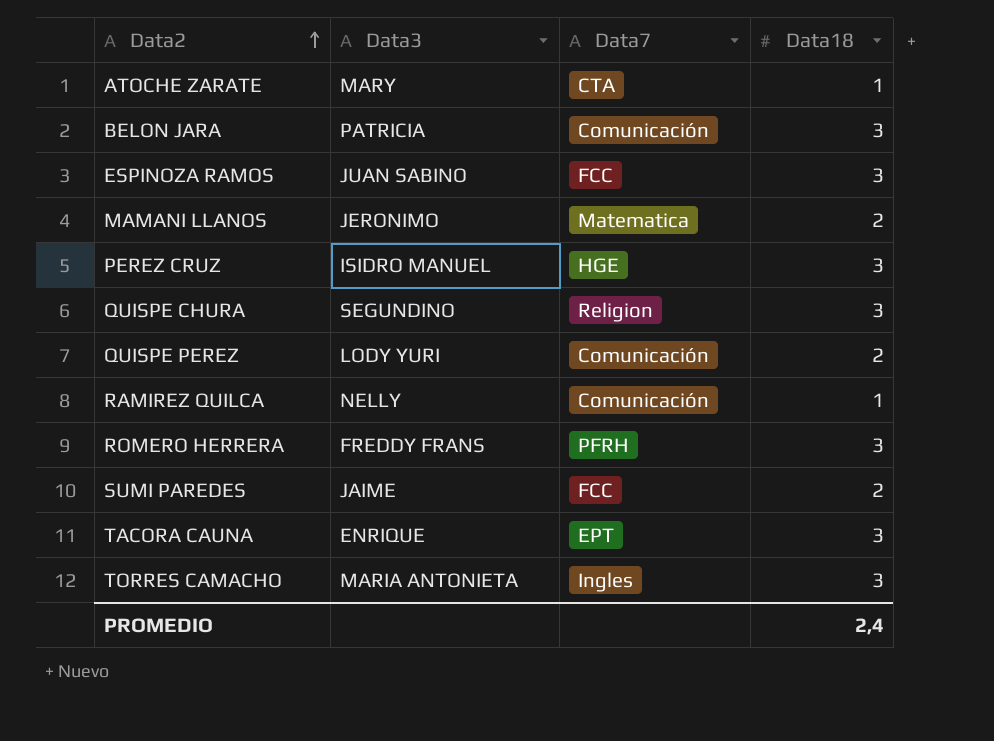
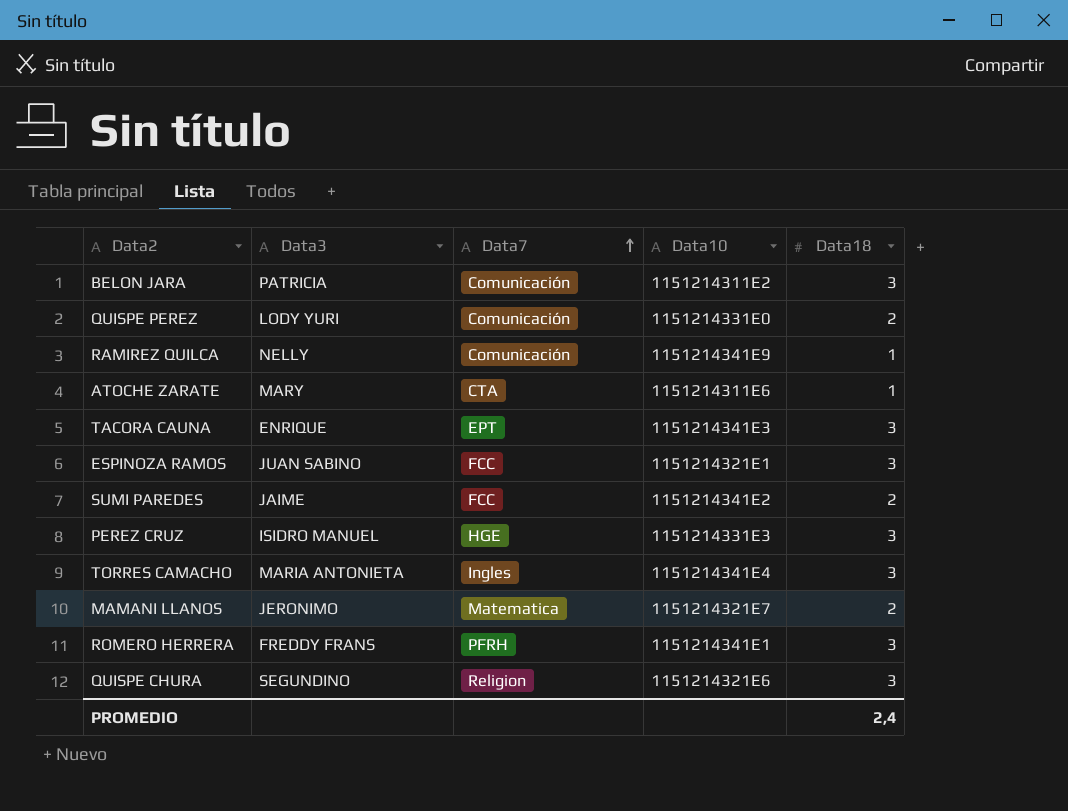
row order: Data2 ascending -> Data7 ascending
column Data10 | position: none -> 4

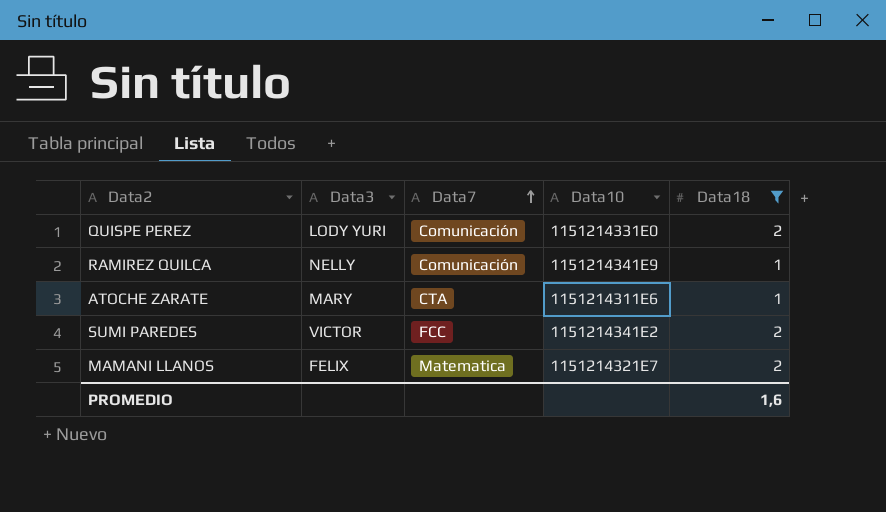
filter: none -> Data18 != 3
SUMI PAREDES | Data3: JAIME -> VICTOR
MAMANI LLANOS | Data3: JERONIMO -> FELIX
PROMEDIO | Data18: 2,4 -> 1,6

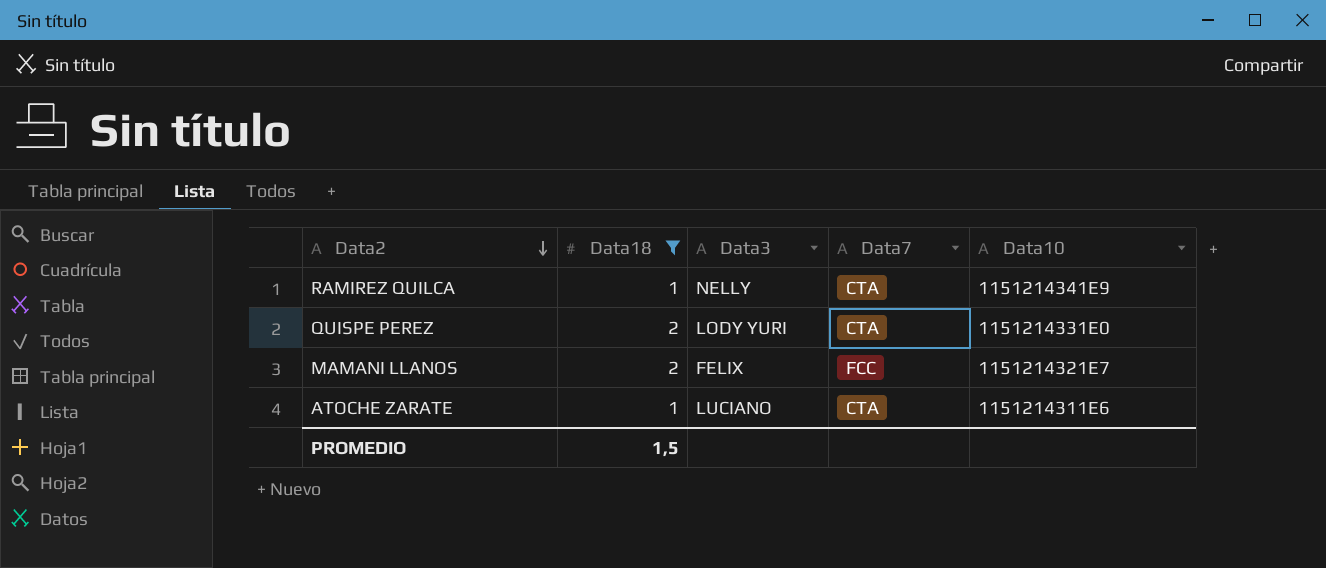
row order: Data7 ascending -> Data2 descending
column Data18 | position: 5 -> 2
row SUMI PAREDES: VICTOR | FCC | 1151214341E2 | 2 -> none
RAMIREZ QUILCA | Data7: Comunicación -> CTA
QUISPE PEREZ | Data7: Comunicación -> CTA
MAMANI LLANOS | Data7: Matematica -> FCC
ATOCHE ZARATE | Data3: MARY -> LUCIANO
PROMEDIO | Data18: 1,6 -> 1,5

